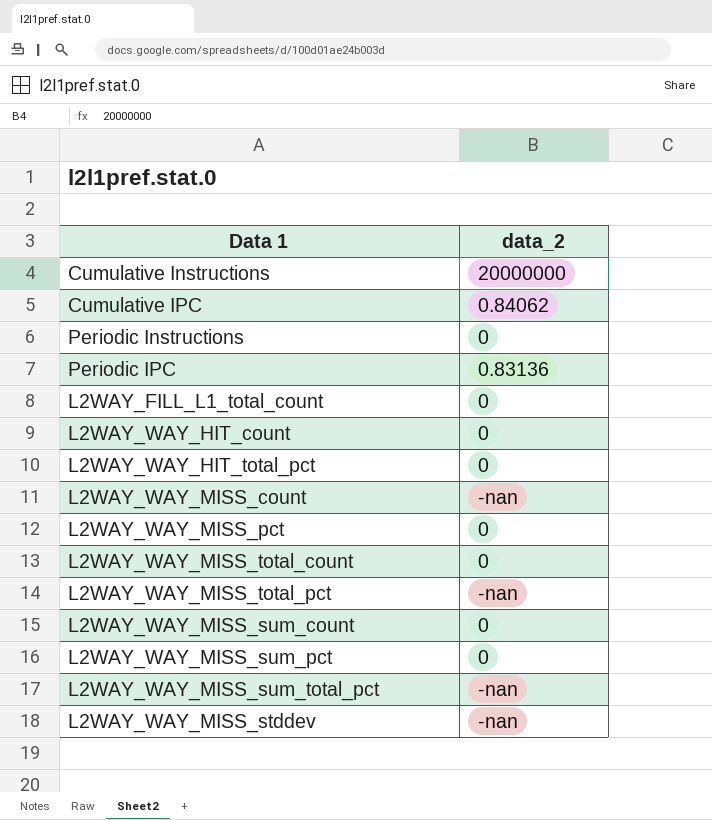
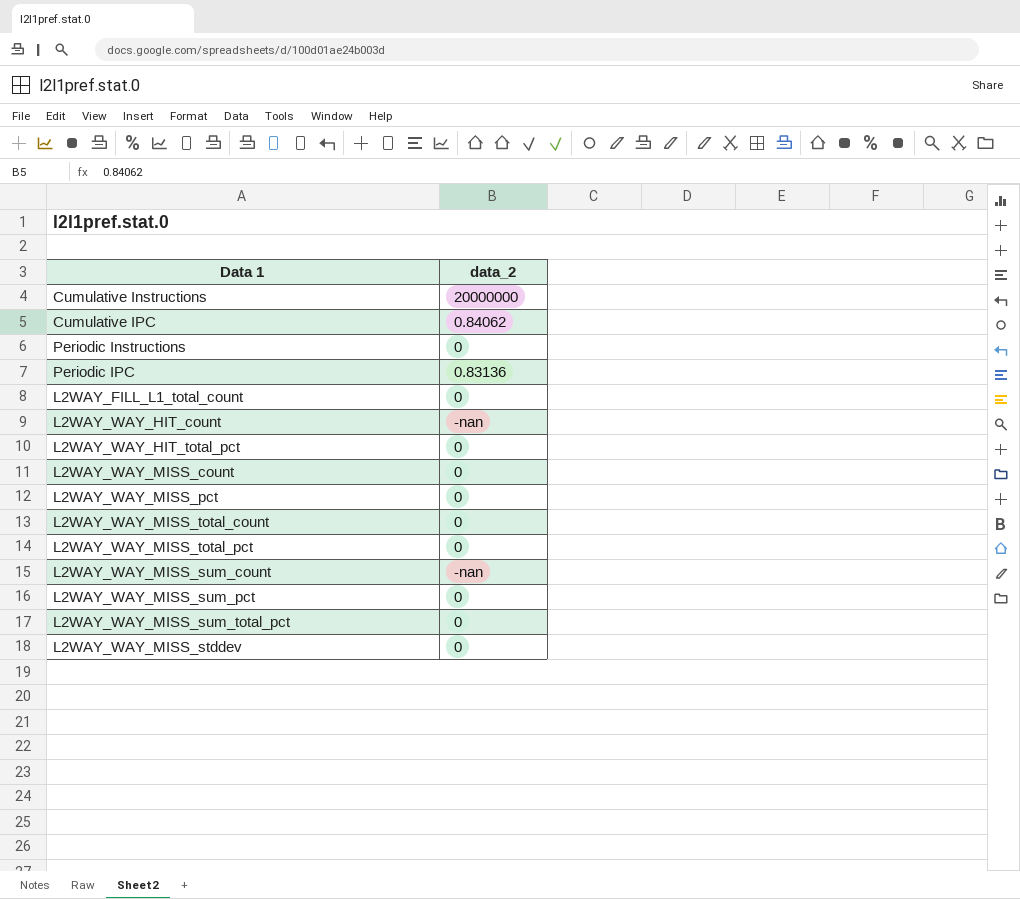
L2WAY_WAY_HIT_count | data_2: 0 -> -nan
L2WAY_WAY_MISS_count | data_2: -nan -> 0
L2WAY_WAY_MISS_total_pct | data_2: -nan -> 0
L2WAY_WAY_MISS_sum_count | data_2: 0 -> -nan
L2WAY_WAY_MISS_sum_total_pct | data_2: -nan -> 0
L2WAY_WAY_MISS_stddev | data_2: -nan -> 0

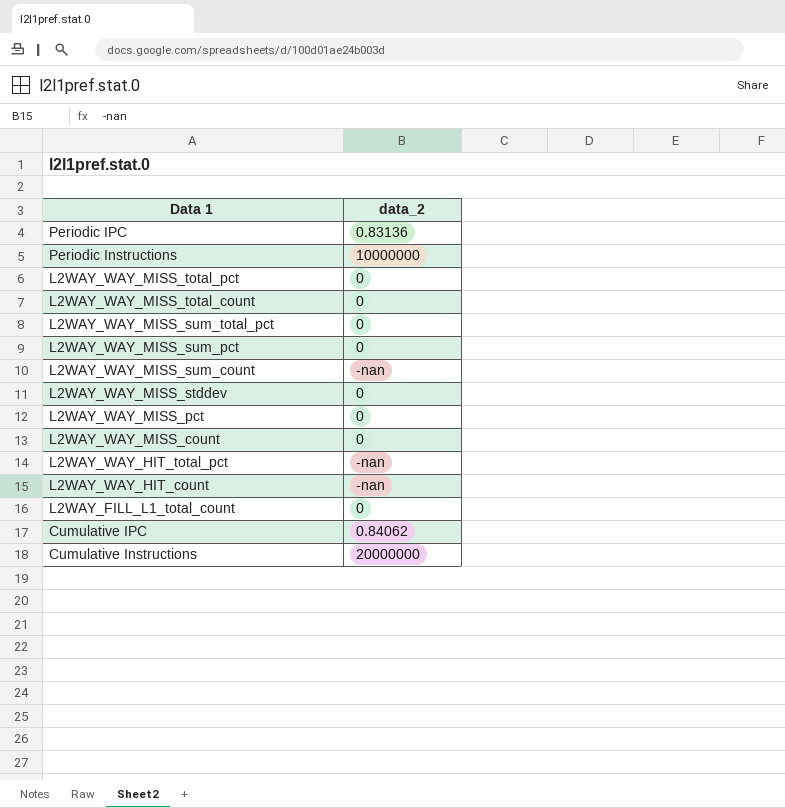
row order: none -> Data 1 descending
Periodic Instructions | data_2: 0 -> 10000000
L2WAY_WAY_HIT_total_pct | data_2: 0 -> -nan

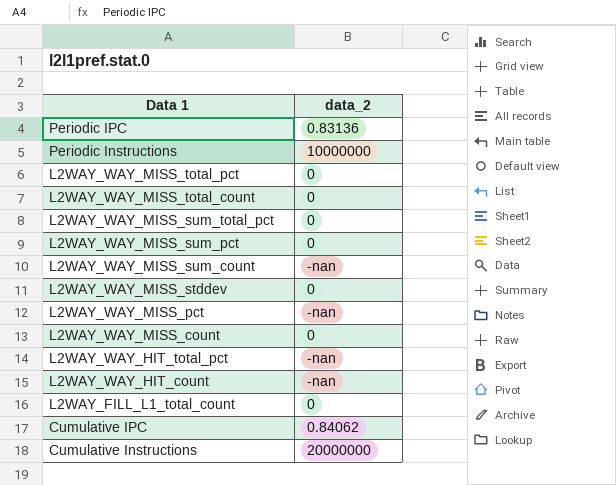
L2WAY_WAY_MISS_pct | data_2: 0 -> -nan

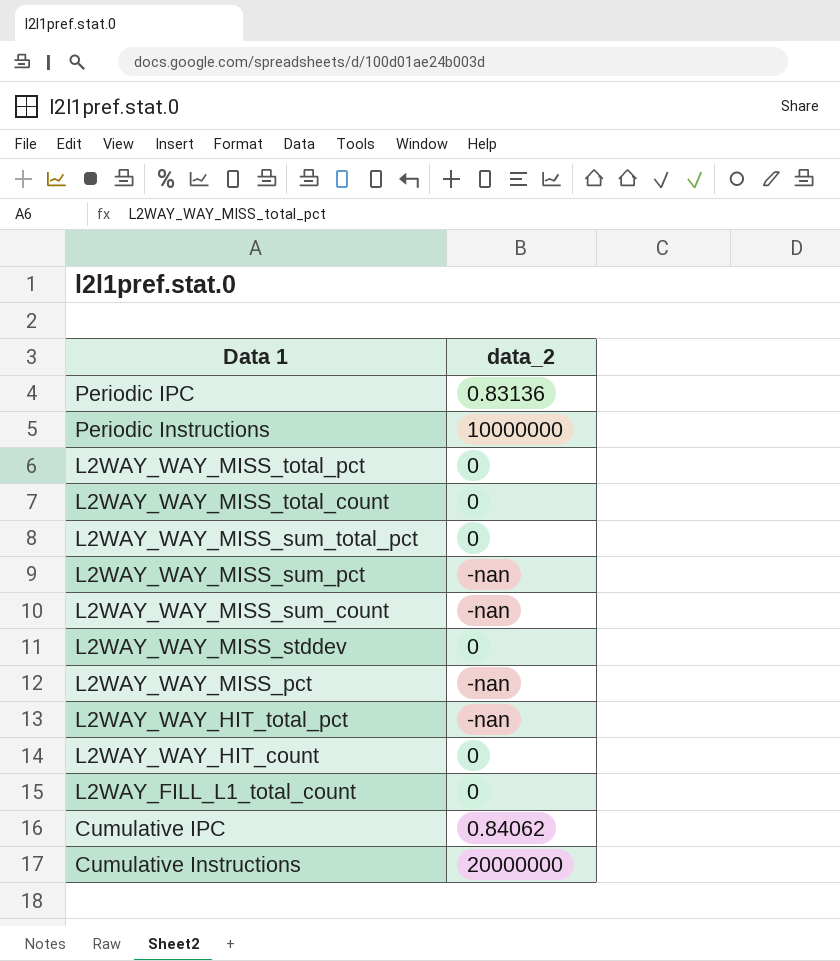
row L2WAY_WAY_MISS_count: 0 -> none
L2WAY_WAY_MISS_sum_pct | data_2: 0 -> -nan
L2WAY_WAY_HIT_count | data_2: -nan -> 0

